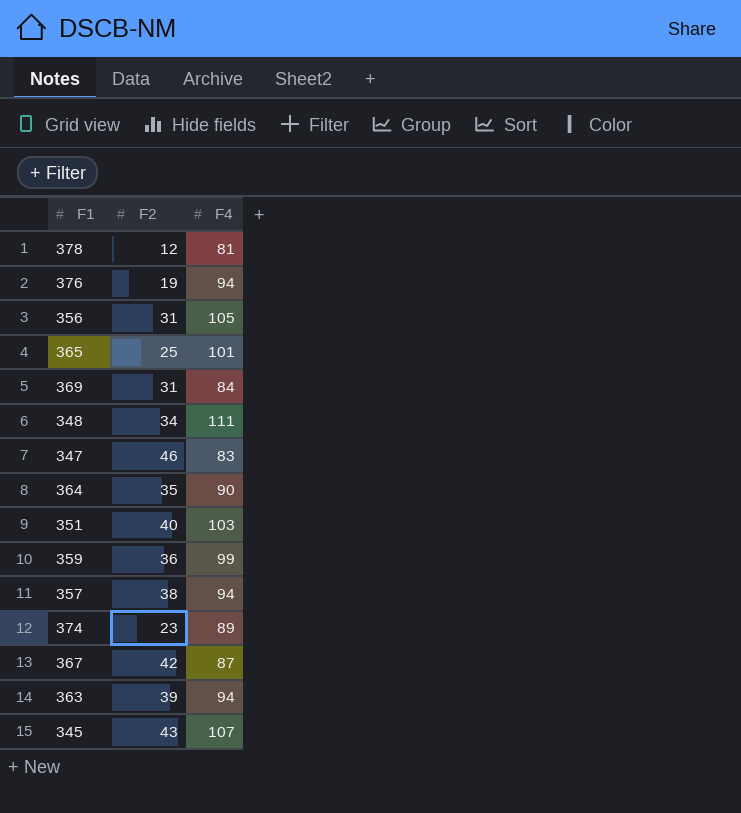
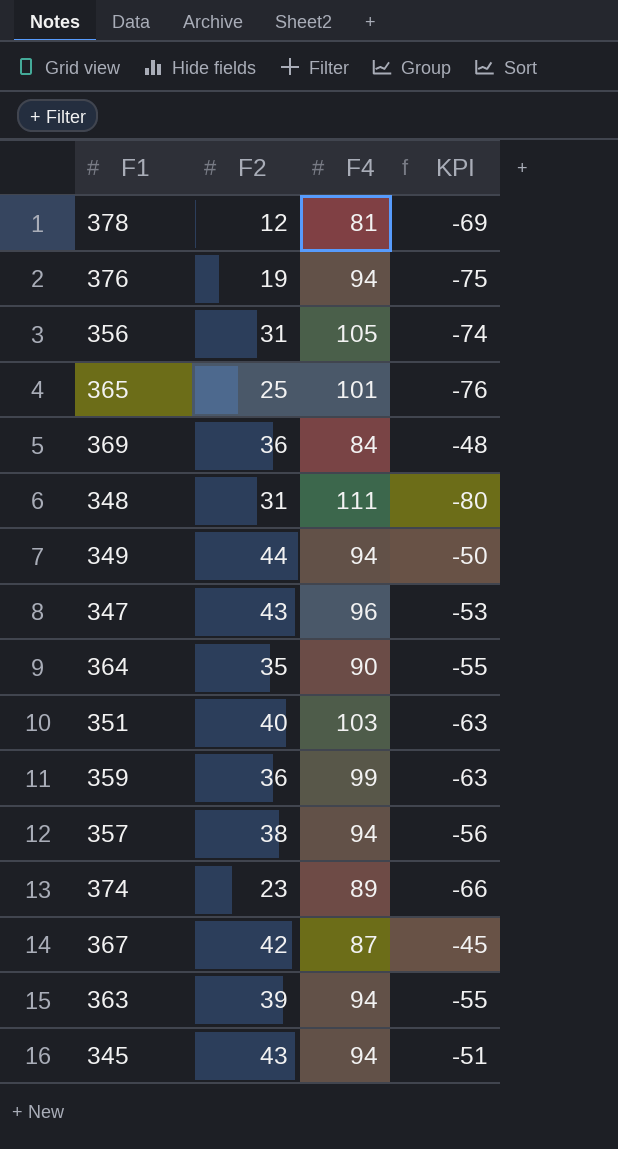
column KPI | formula: none -> [F2] - [F4]
369 | F2: 31 -> 36
348 | F2: 34 -> 31
row 349: none -> 44 | 94 | -50
347 | F2: 46 -> 43
347 | F4: 83 -> 96
345 | F4: 107 -> 94

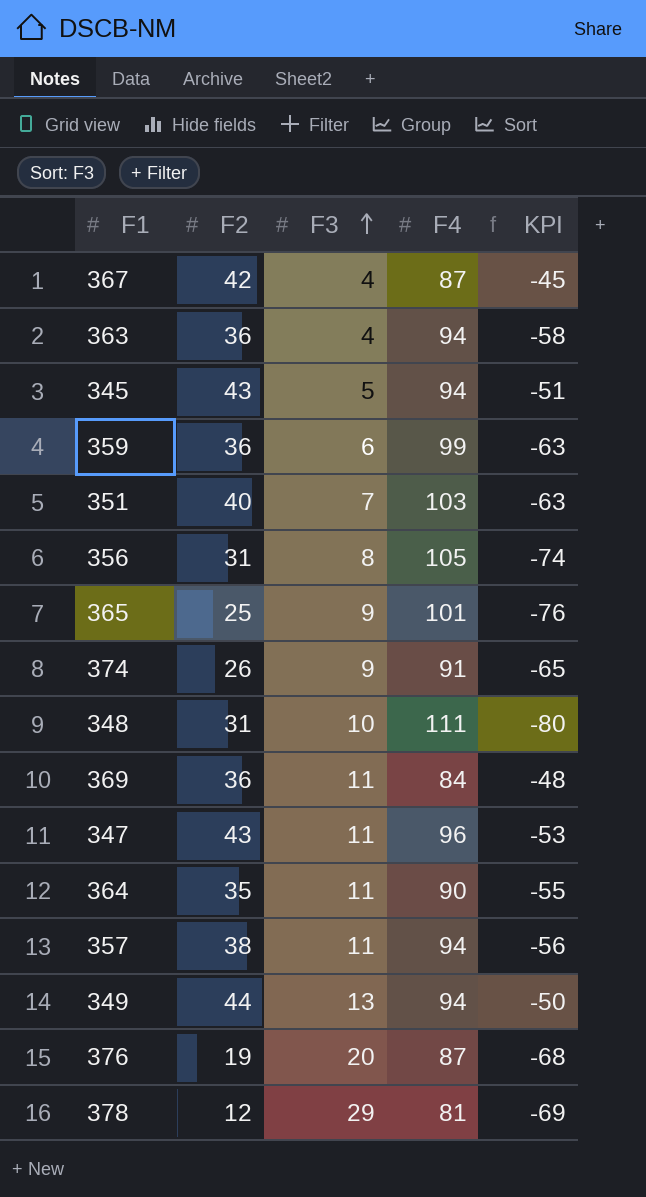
row order: none -> F3 ascending
column F3 | position: none -> 3
363 | F2: 39 -> 36
363 | KPI: -55 -> -58
374 | F2: 23 -> 26
374 | F4: 89 -> 91
374 | KPI: -66 -> -65
376 | F4: 94 -> 87
376 | KPI: -75 -> -68

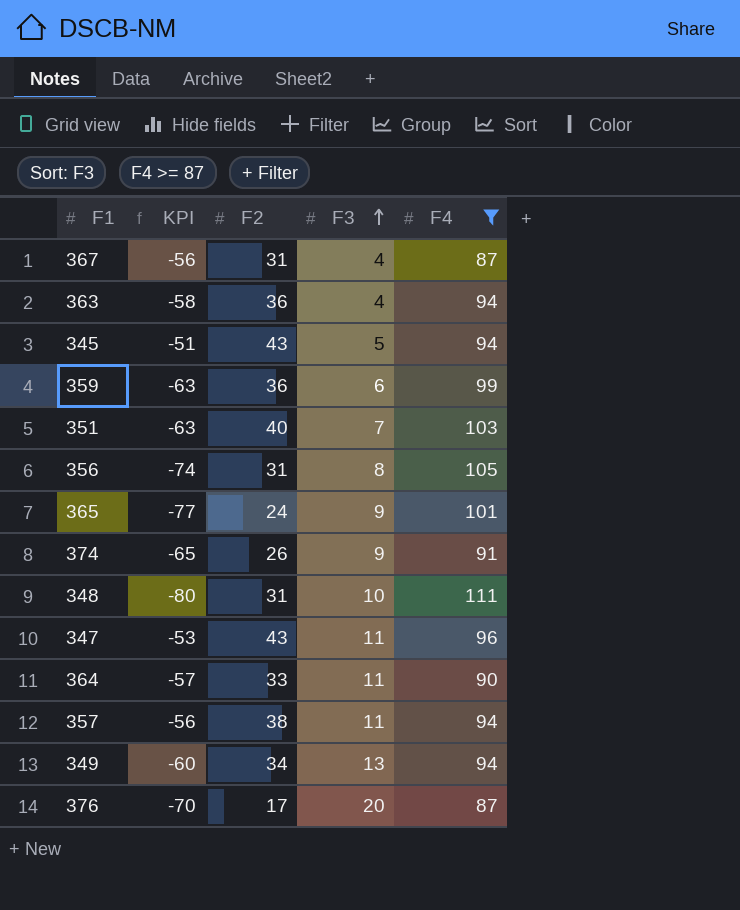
filter: none -> F4 >= 87
column KPI | position: 5 -> 2
367 | KPI: -45 -> -56
367 | F2: 42 -> 31
365 | KPI: -76 -> -77
365 | F2: 25 -> 24
364 | KPI: -55 -> -57
364 | F2: 35 -> 33
349 | KPI: -50 -> -60
349 | F2: 44 -> 34
376 | KPI: -68 -> -70
376 | F2: 19 -> 17

